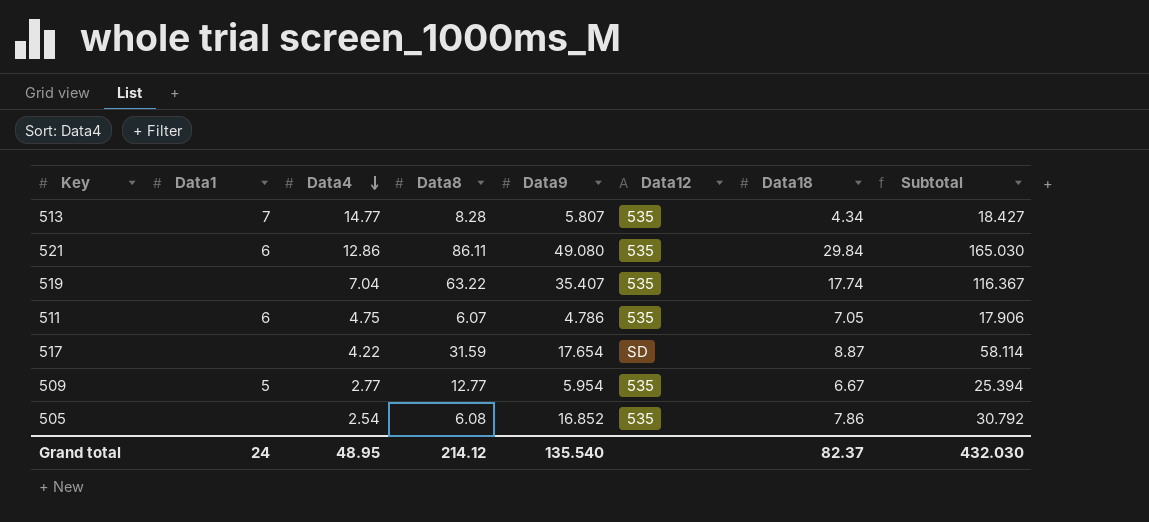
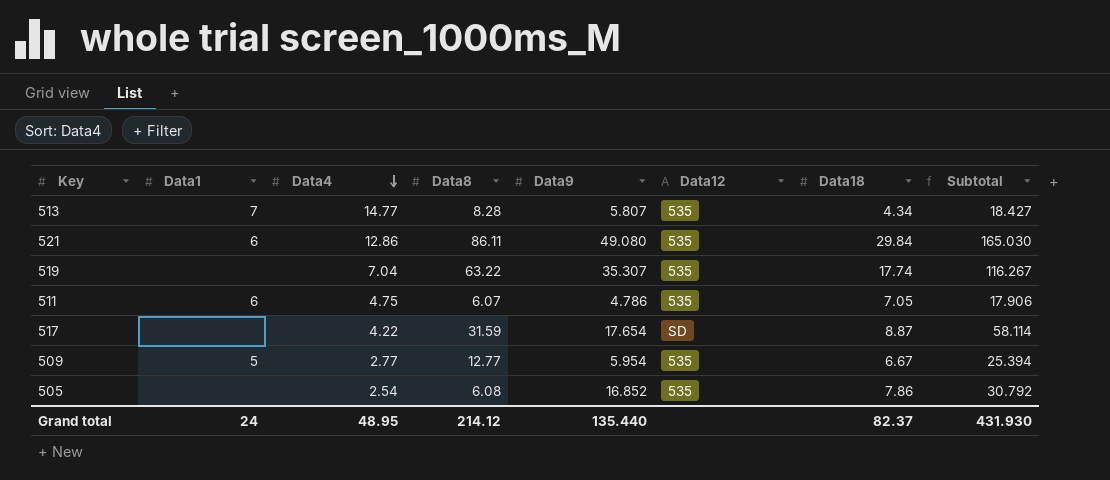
519 | Data9: 35.407 -> 35.307
519 | Subtotal: 116.367 -> 116.267
Grand total | Data9: 135.540 -> 135.440
Grand total | Subtotal: 432.030 -> 431.930

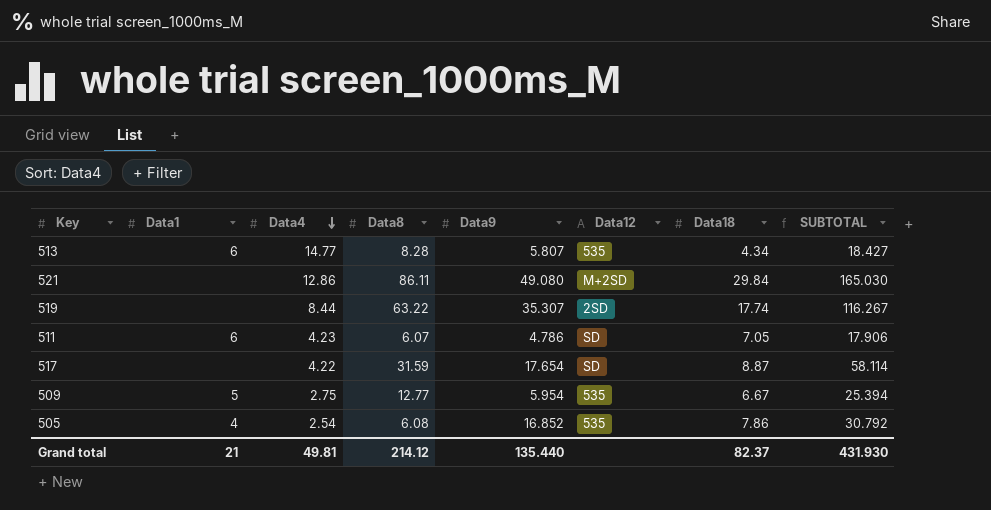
column name: Subtotal -> SUBTOTAL
513 | Data1: 7 -> 6
521 | Data1: 6 -> none
521 | Data12: 535 -> M+2SD
519 | Data4: 7.04 -> 8.44
519 | Data12: 535 -> 2SD
511 | Data4: 4.75 -> 4.23
511 | Data12: 535 -> SD
509 | Data4: 2.77 -> 2.75
505 | Data1: none -> 4
Grand total | Data1: 24 -> 21
Grand total | Data4: 48.95 -> 49.81

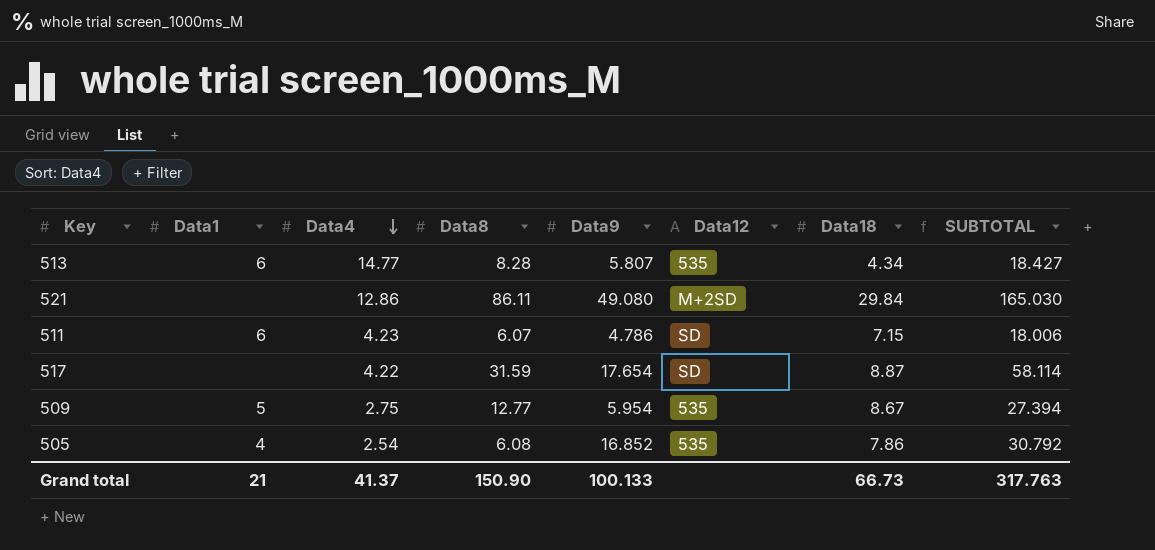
row 519: none | 8.44 | 63.22 | 35.307 | 2SD | 17.74 | 116.267 -> none
511 | Data18: 7.05 -> 7.15
511 | SUBTOTAL: 17.906 -> 18.006
509 | Data18: 6.67 -> 8.67
509 | SUBTOTAL: 25.394 -> 27.394
Grand total | Data4: 49.81 -> 41.37
Grand total | Data8: 214.12 -> 150.90
Grand total | Data9: 135.440 -> 100.133
Grand total | Data18: 82.37 -> 66.73
Grand total | SUBTOTAL: 431.930 -> 317.763

